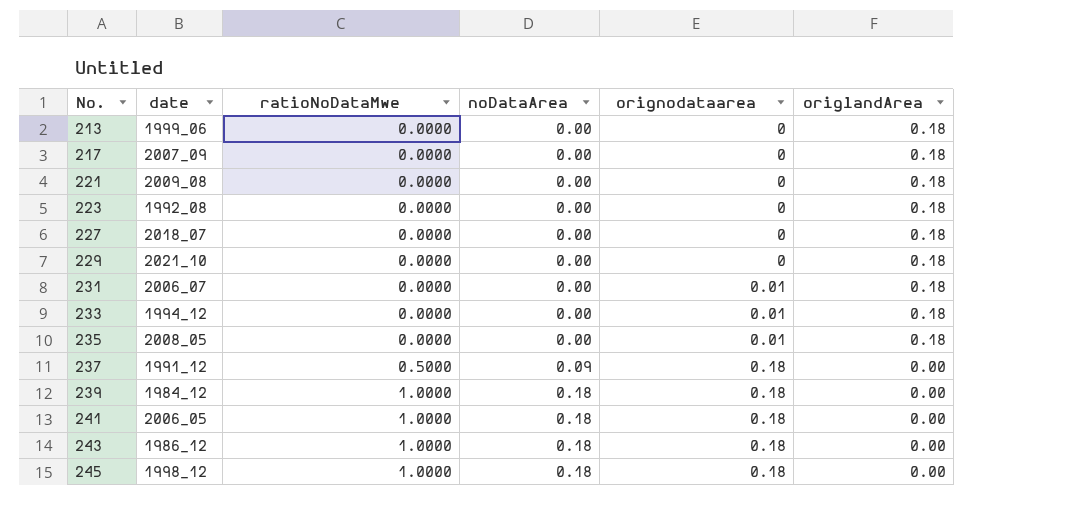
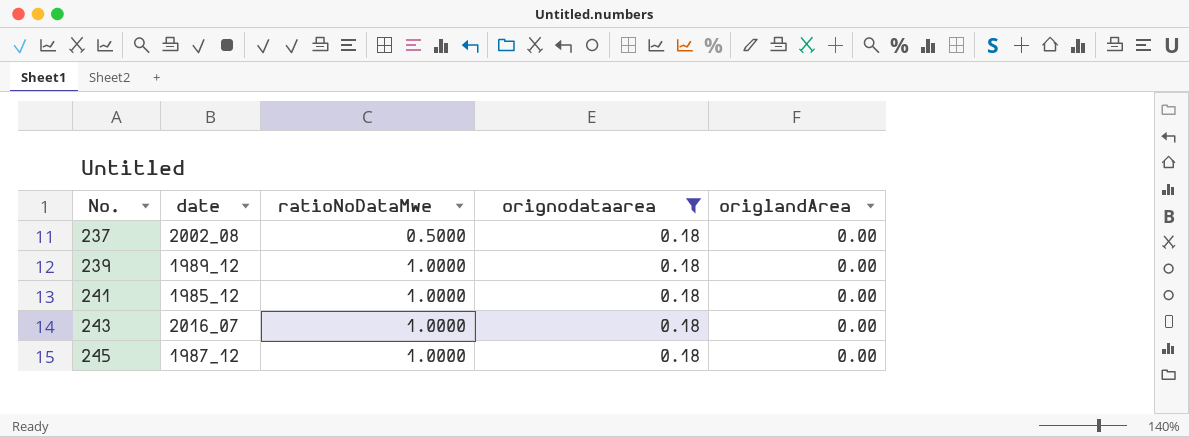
filter: none -> orignodataarea = 0.18
column noDataArea | position: 4 -> none
237 | date: 1991_12 -> 2002_08
239 | date: 1984_12 -> 1989_12
241 | date: 2006_05 -> 1985_12
243 | date: 1986_12 -> 2016_07
245 | date: 1998_12 -> 1987_12

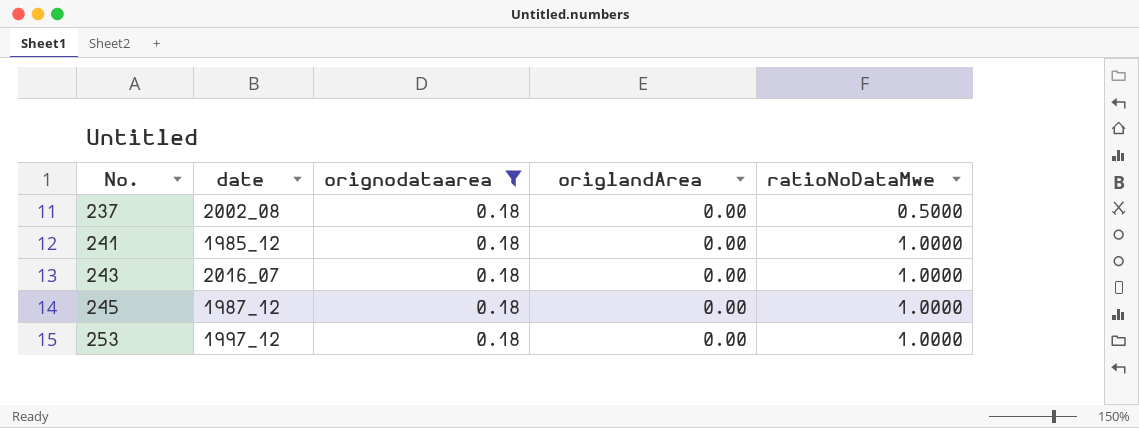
column ratioNoDataMwe | position: 3 -> 5
row 239: 1989_12 | 1.0000 | 0.18 | 0.00 -> none
row 253: none -> 1997_12 | 0.18 | 0.00 | 1.0000

